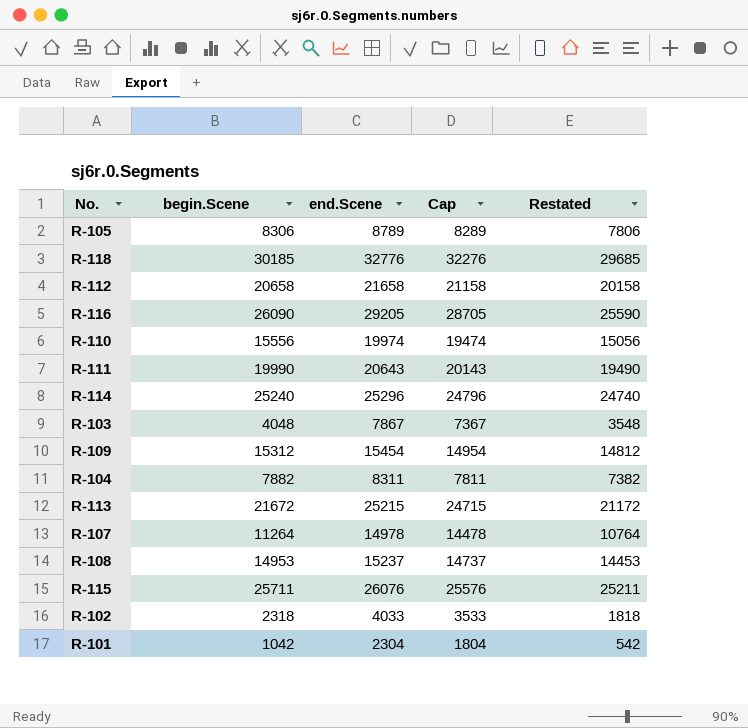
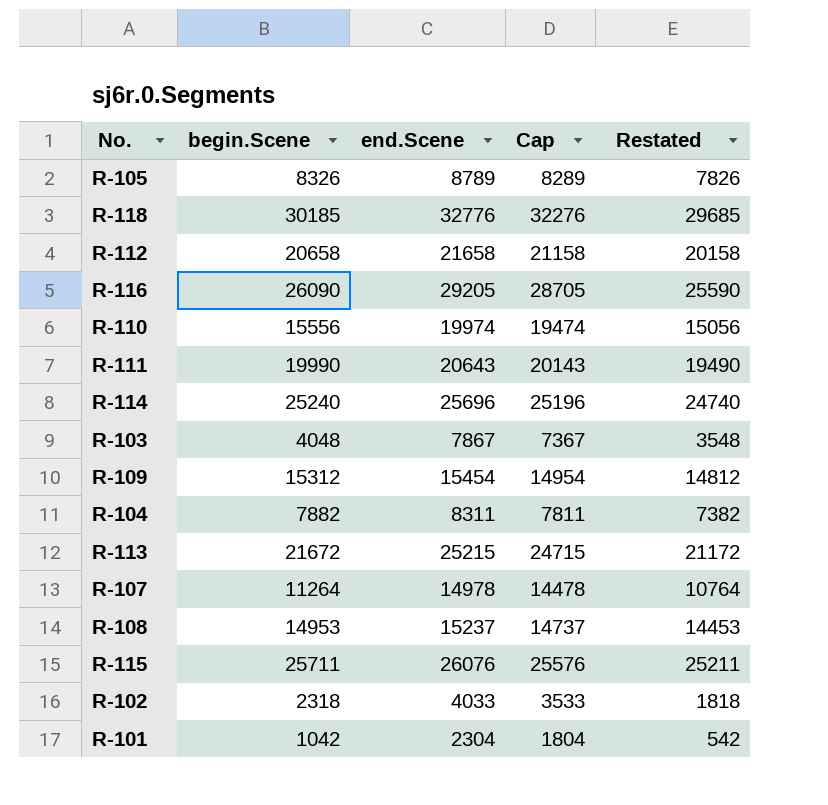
R-105 | begin.Scene: 8306 -> 8326
R-105 | Restated: 7806 -> 7826
R-114 | end.Scene: 25296 -> 25696
R-114 | Cap: 24796 -> 25196

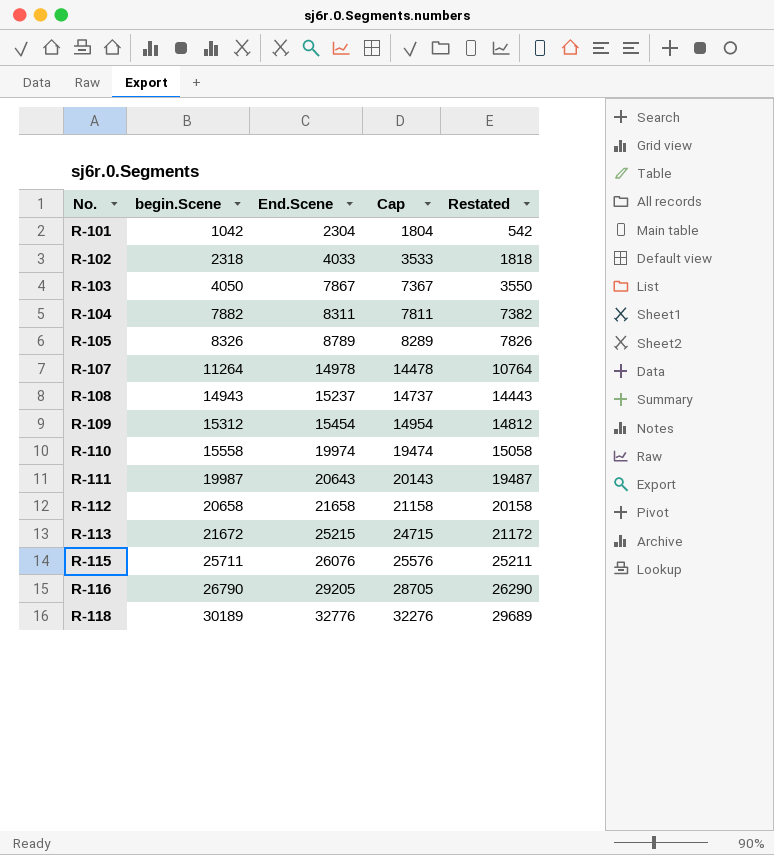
row order: none -> No. ascending
column name: end.Scene -> End.Scene
row R-114: 25240 | 25696 | 25196 | 24740 -> none
R-103 | begin.Scene: 4048 -> 4050
R-103 | Restated: 3548 -> 3550
R-108 | begin.Scene: 14953 -> 14943
R-108 | Restated: 14453 -> 14443
R-110 | begin.Scene: 15556 -> 15558
R-110 | Restated: 15056 -> 15058
R-111 | begin.Scene: 19990 -> 19987
R-111 | Restated: 19490 -> 19487
R-116 | begin.Scene: 26090 -> 26790
R-116 | Restated: 25590 -> 26290
R-118 | begin.Scene: 30185 -> 30189
R-118 | Restated: 29685 -> 29689

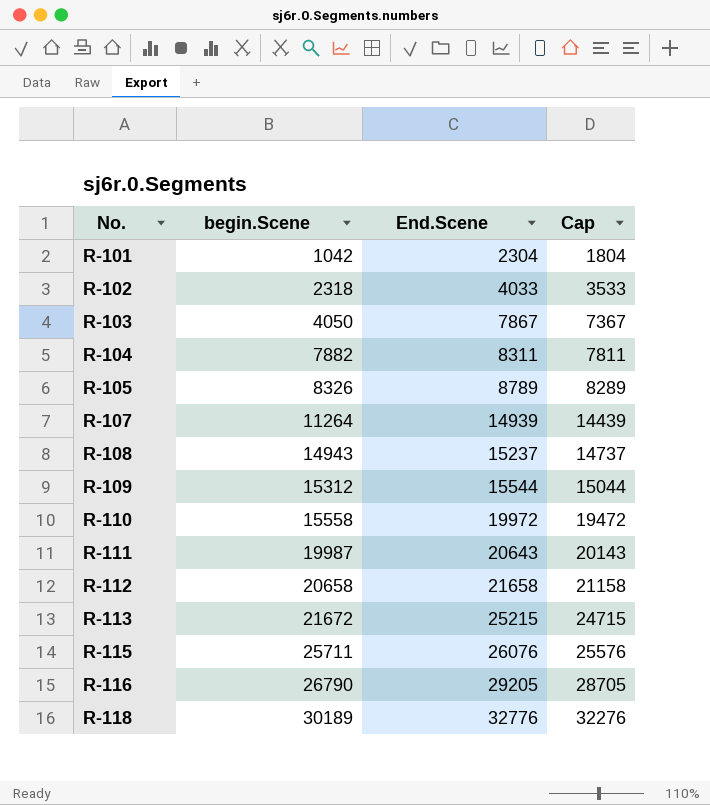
column Restated | formula: [begin.Scene] - 500 -> none
R-107 | End.Scene: 14978 -> 14939
R-107 | Cap: 14478 -> 14439
R-109 | End.Scene: 15454 -> 15544
R-109 | Cap: 14954 -> 15044
R-110 | End.Scene: 19974 -> 19972
R-110 | Cap: 19474 -> 19472

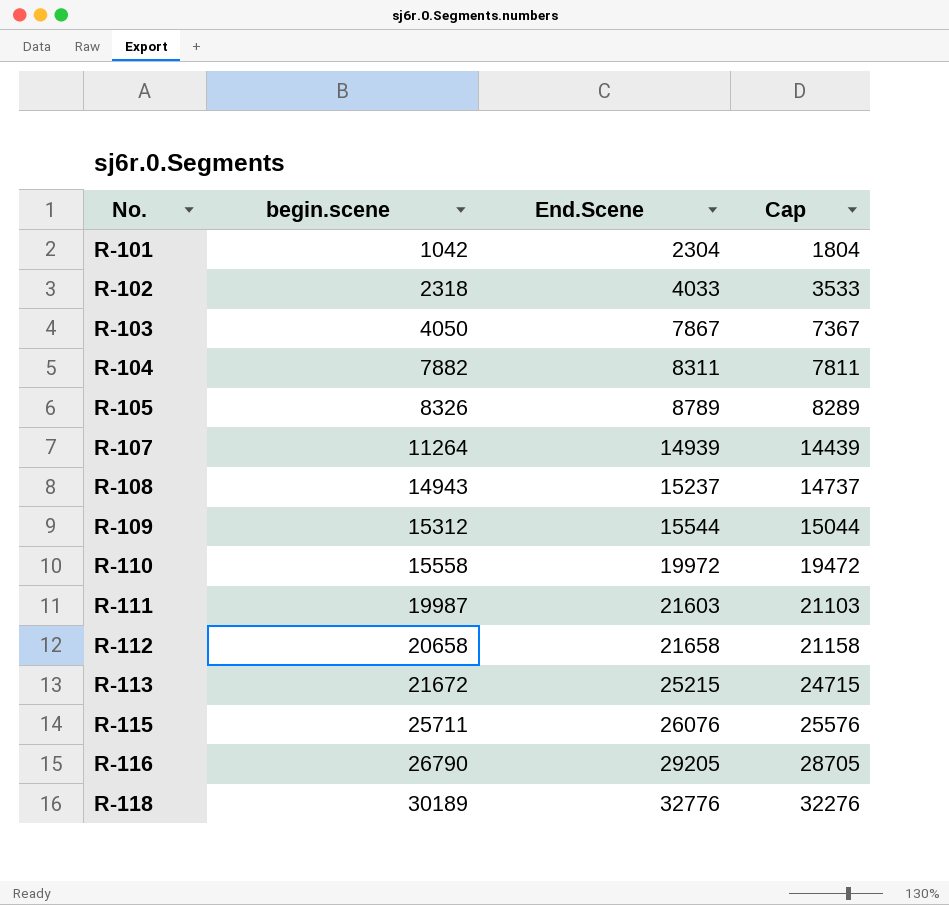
column name: begin.Scene -> begin.scene
R-111 | End.Scene: 20643 -> 21603
R-111 | Cap: 20143 -> 21103

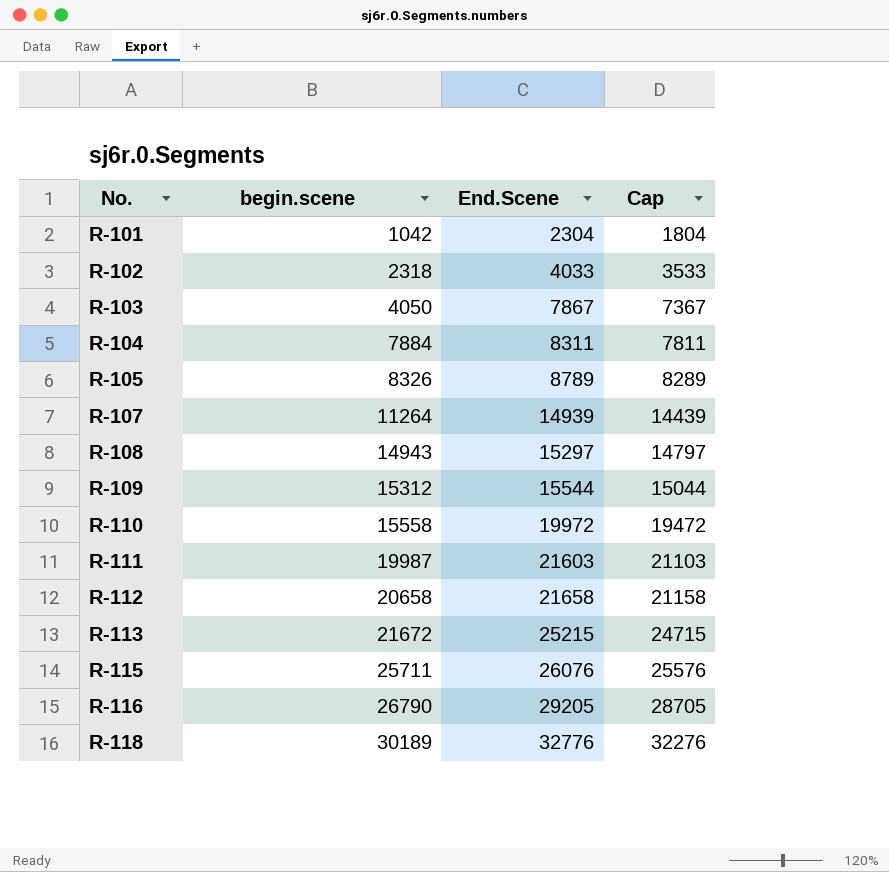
R-104 | begin.scene: 7882 -> 7884
R-108 | End.Scene: 15237 -> 15297
R-108 | Cap: 14737 -> 14797

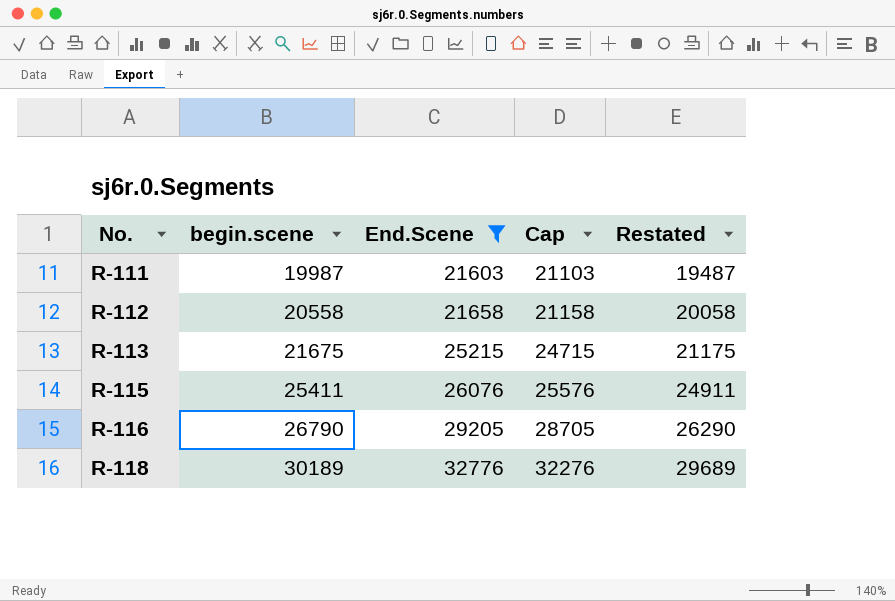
filter: none -> End.Scene >= 21603
column Restated | formula: none -> [begin.scene] - 500
R-112 | begin.scene: 20658 -> 20558
R-113 | begin.scene: 21672 -> 21675
R-115 | begin.scene: 25711 -> 25411

